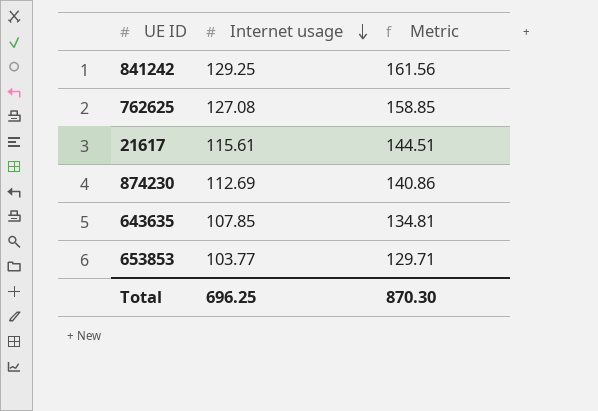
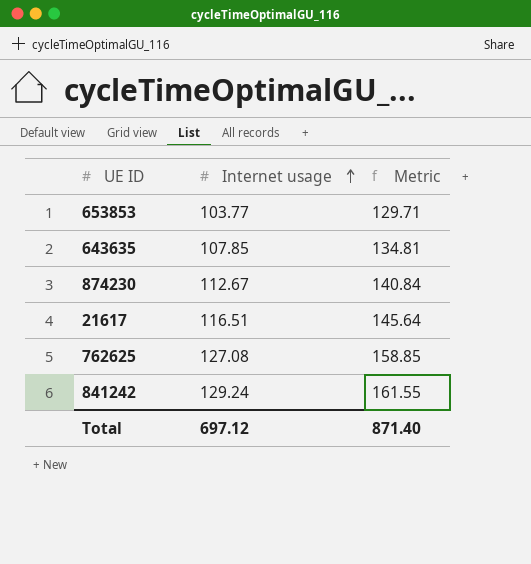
row order: Internet usage descending -> Internet usage ascending
874230 | Internet usage: 112.69 -> 112.67
874230 | Metric: 140.86 -> 140.84
21617 | Internet usage: 115.61 -> 116.51
21617 | Metric: 144.51 -> 145.64
841242 | Internet usage: 129.25 -> 129.24
841242 | Metric: 161.56 -> 161.55
Total | Internet usage: 696.25 -> 697.12
Total | Metric: 870.30 -> 871.40

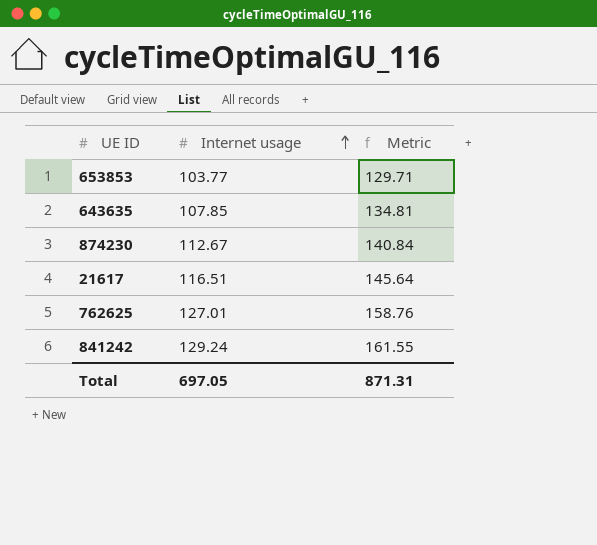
762625 | Internet usage: 127.08 -> 127.01
762625 | Metric: 158.85 -> 158.76
Total | Internet usage: 697.12 -> 697.05
Total | Metric: 871.40 -> 871.31

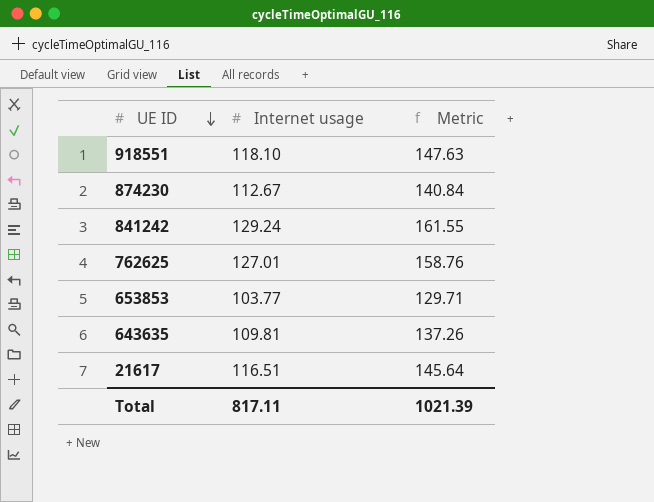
row order: Internet usage ascending -> UE ID descending
row 918551: none -> 118.10 | 147.63
643635 | Internet usage: 107.85 -> 109.81
643635 | Metric: 134.81 -> 137.26
Total | Internet usage: 697.05 -> 817.11
Total | Metric: 871.31 -> 1021.39

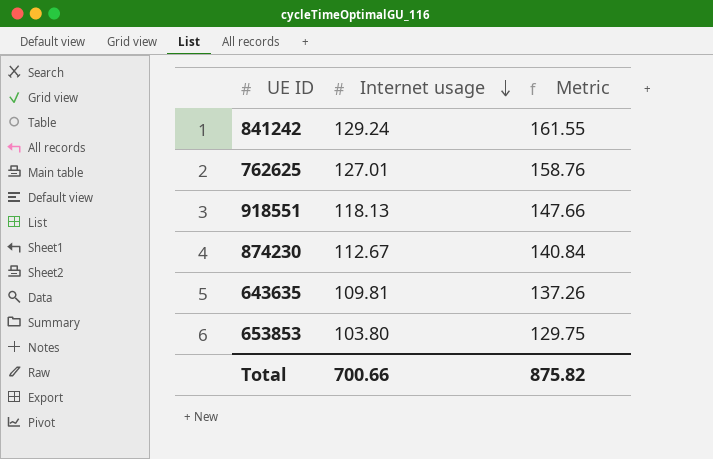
row order: UE ID descending -> Internet usage descending
row 21617: 116.51 | 145.64 -> none
918551 | Internet usage: 118.10 -> 118.13
918551 | Metric: 147.63 -> 147.66
653853 | Internet usage: 103.77 -> 103.80
653853 | Metric: 129.71 -> 129.75
Total | Internet usage: 817.11 -> 700.66
Total | Metric: 1021.39 -> 875.82

